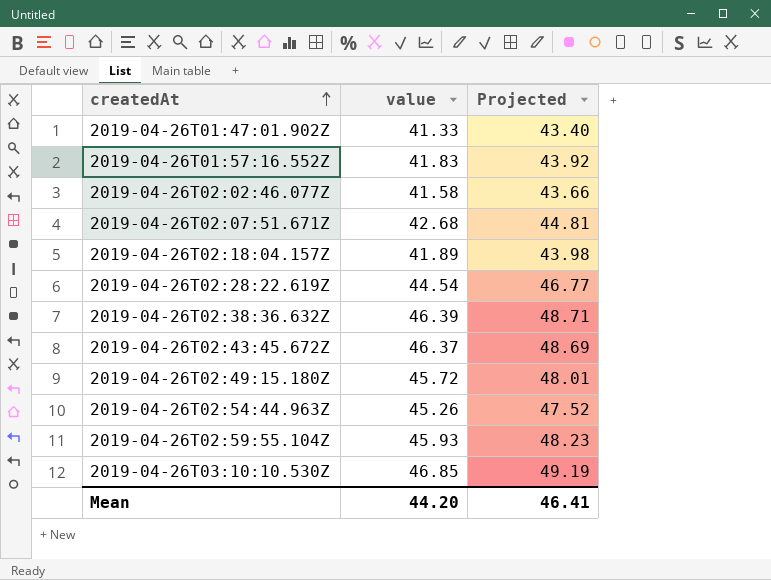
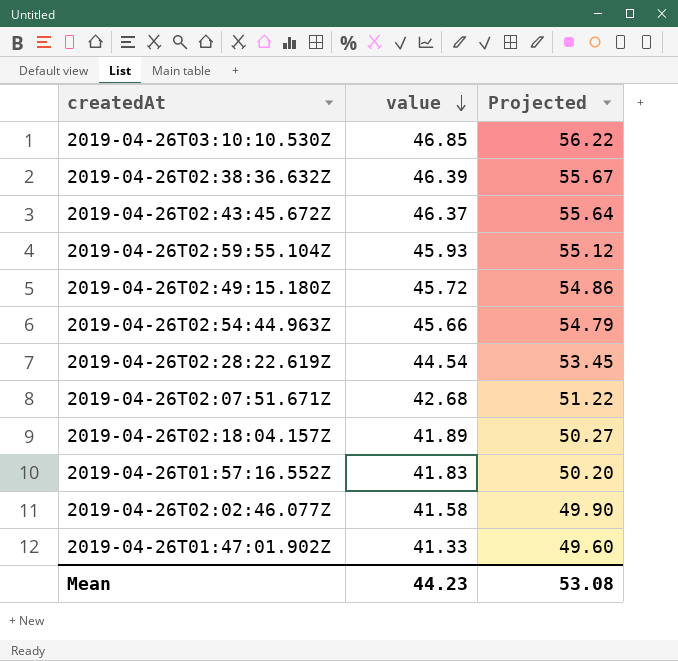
row order: createdAt ascending -> value descending
column Projected | formula: [value] * 1.05 -> [value] * 1.2
2019-04-26T02:54:44.963Z | value: 45.26 -> 45.66
Mean | value: 44.20 -> 44.23
Mean | Projected: 46.41 -> 53.08

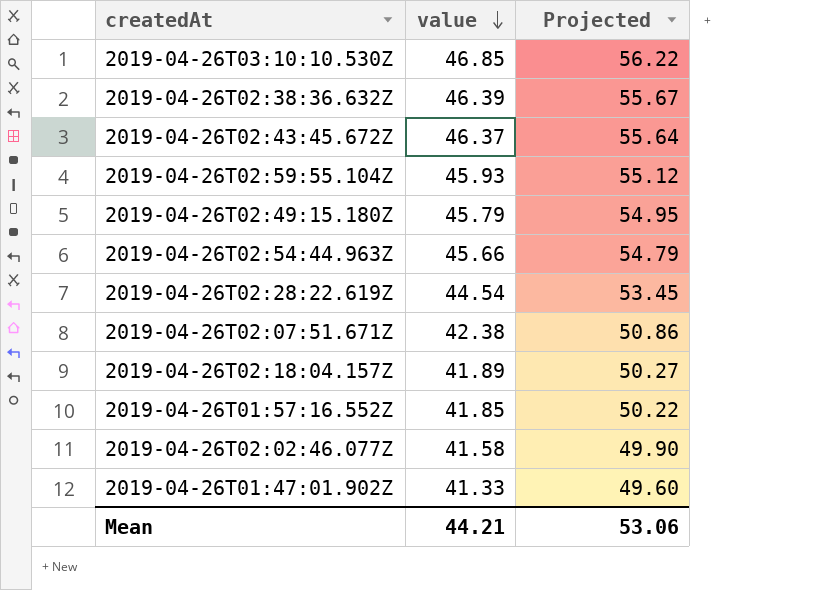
2019-04-26T02:49:15.180Z | value: 45.72 -> 45.79
2019-04-26T02:49:15.180Z | Projected: 54.86 -> 54.95
2019-04-26T02:07:51.671Z | value: 42.68 -> 42.38
2019-04-26T02:07:51.671Z | Projected: 51.22 -> 50.86
2019-04-26T01:57:16.552Z | value: 41.83 -> 41.85
2019-04-26T01:57:16.552Z | Projected: 50.20 -> 50.22
Mean | value: 44.23 -> 44.21
Mean | Projected: 53.08 -> 53.06

